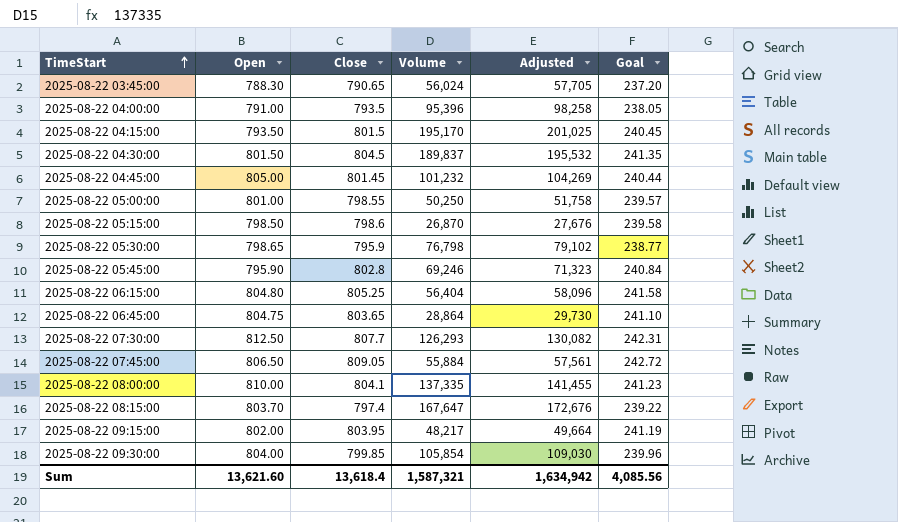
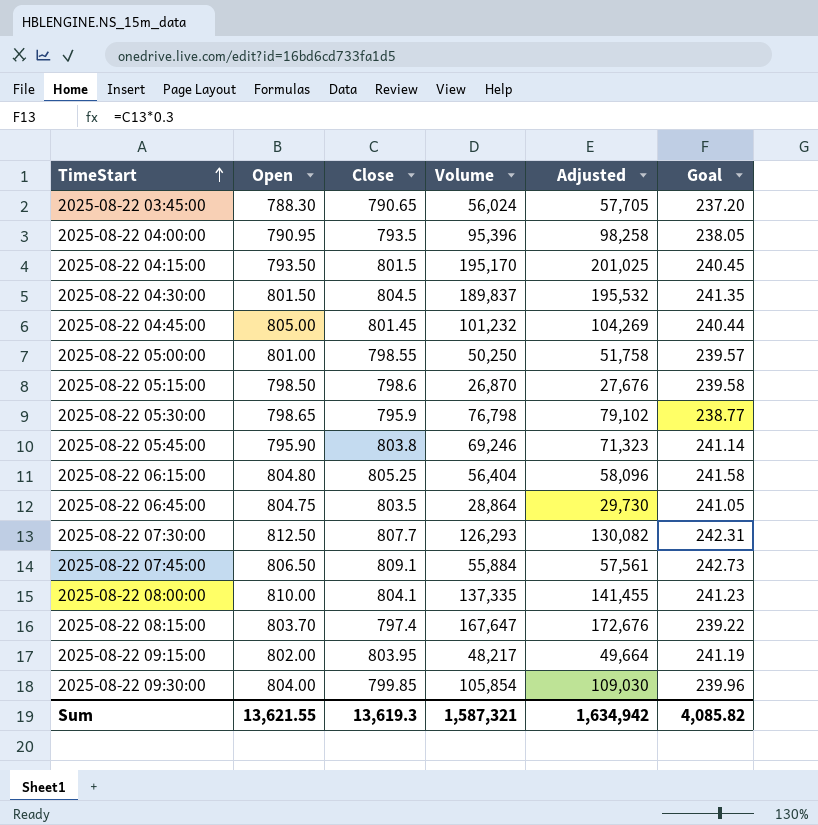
2025-08-22 04:00:00 | Open: 791.00 -> 790.95
2025-08-22 05:45:00 | Close: 802.8 -> 803.8
2025-08-22 05:45:00 | Goal: 240.84 -> 241.14
2025-08-22 06:45:00 | Close: 803.65 -> 803.5
2025-08-22 06:45:00 | Goal: 241.10 -> 241.05
2025-08-22 07:45:00 | Close: 809.05 -> 809.1
2025-08-22 07:45:00 | Goal: 242.72 -> 242.73
Sum | Open: 13,621.60 -> 13,621.55
Sum | Close: 13,618.4 -> 13,619.3
Sum | Goal: 4,085.56 -> 4,085.82

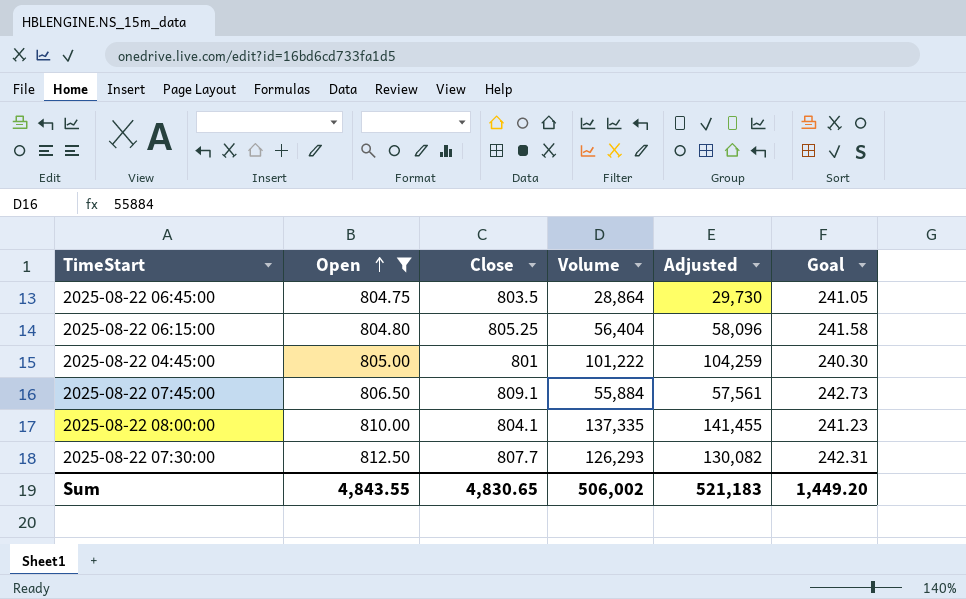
filter: none -> Open >= 804.75
row order: TimeStart ascending -> Open ascending
2025-08-22 04:45:00 | Close: 801.45 -> 801
2025-08-22 04:45:00 | Volume: 101,232 -> 101,222
2025-08-22 04:45:00 | Adjusted: 104,269 -> 104,259
2025-08-22 04:45:00 | Goal: 240.44 -> 240.30
Sum | Open: 13,621.55 -> 4,843.55
Sum | Close: 13,619.3 -> 4,830.65
Sum | Volume: 1,587,321 -> 506,002
Sum | Adjusted: 1,634,942 -> 521,183
Sum | Goal: 4,085.82 -> 1,449.20

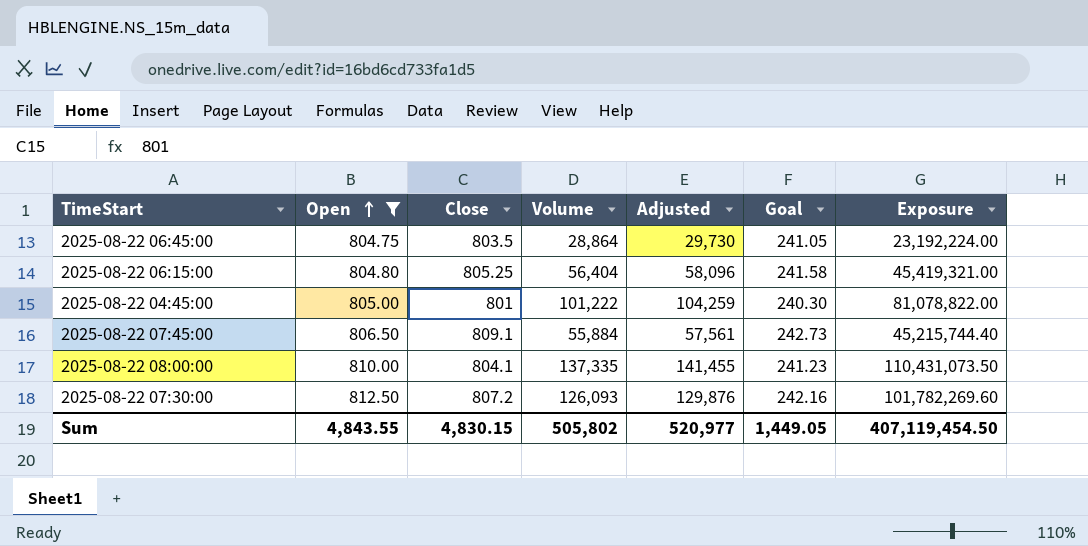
column Exposure | formula: none -> [Close] * [Volume]
2025-08-22 07:30:00 | Close: 807.7 -> 807.2
2025-08-22 07:30:00 | Volume: 126,293 -> 126,093
2025-08-22 07:30:00 | Adjusted: 130,082 -> 129,876
2025-08-22 07:30:00 | Goal: 242.31 -> 242.16
Sum | Close: 4,830.65 -> 4,830.15
Sum | Volume: 506,002 -> 505,802
Sum | Adjusted: 521,183 -> 520,977
Sum | Goal: 1,449.20 -> 1,449.05

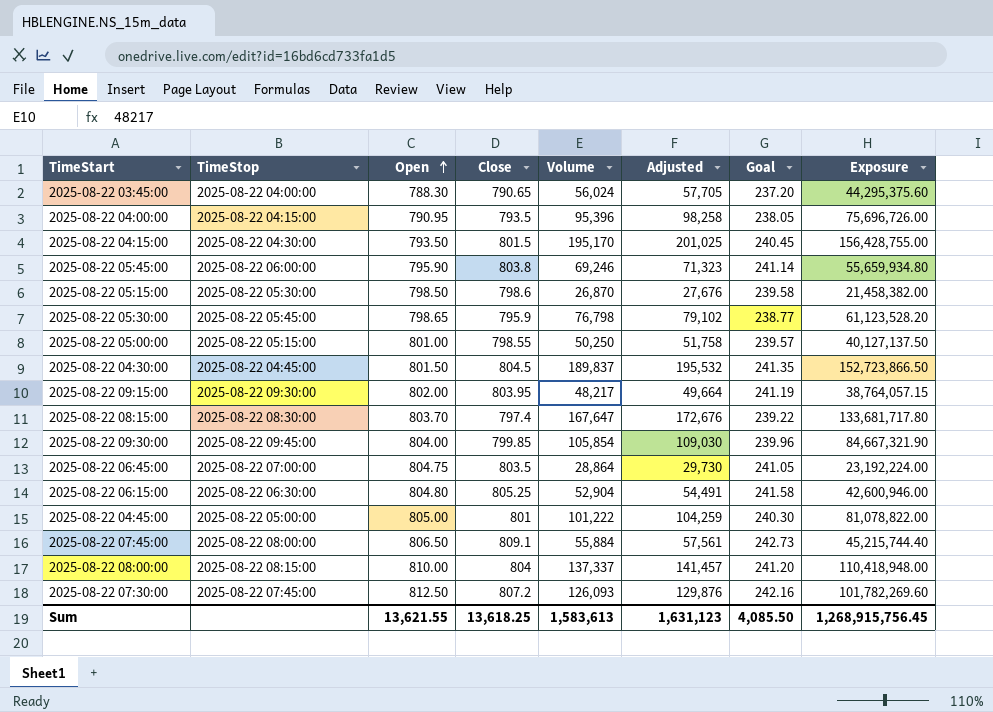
filter: Open >= 804.75 -> none
column TimeStop | position: none -> 2
2025-08-22 06:15:00 | Volume: 56,404 -> 52,904
2025-08-22 06:15:00 | Adjusted: 58,096 -> 54,491
2025-08-22 06:15:00 | Exposure: 45,419,321.00 -> 42,600,946.00
2025-08-22 08:00:00 | Close: 804.1 -> 804
2025-08-22 08:00:00 | Volume: 137,335 -> 137,337
2025-08-22 08:00:00 | Adjusted: 141,455 -> 141,457
2025-08-22 08:00:00 | Goal: 241.23 -> 241.20
2025-08-22 08:00:00 | Exposure: 110,431,073.50 -> 110,418,948.00
Sum | Open: 4,843.55 -> 13,621.55
Sum | Close: 4,830.15 -> 13,618.25
Sum | Volume: 505,802 -> 1,583,613
Sum | Adjusted: 520,977 -> 1,631,123
Sum | Goal: 1,449.05 -> 4,085.50
Sum | Exposure: 407,119,454.50 -> 1,268,915,756.45

